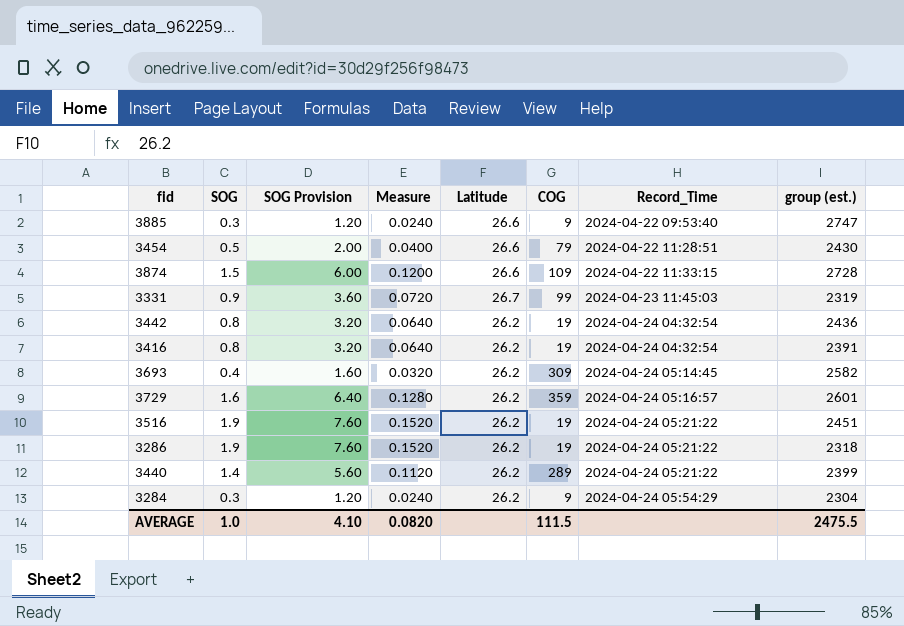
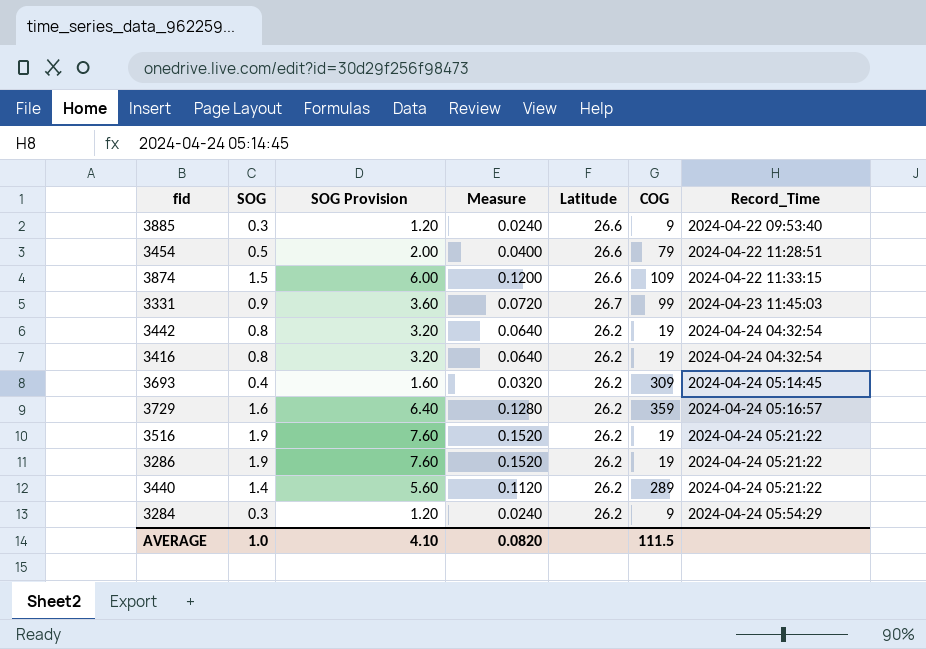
column group (est.) | position: 8 -> none

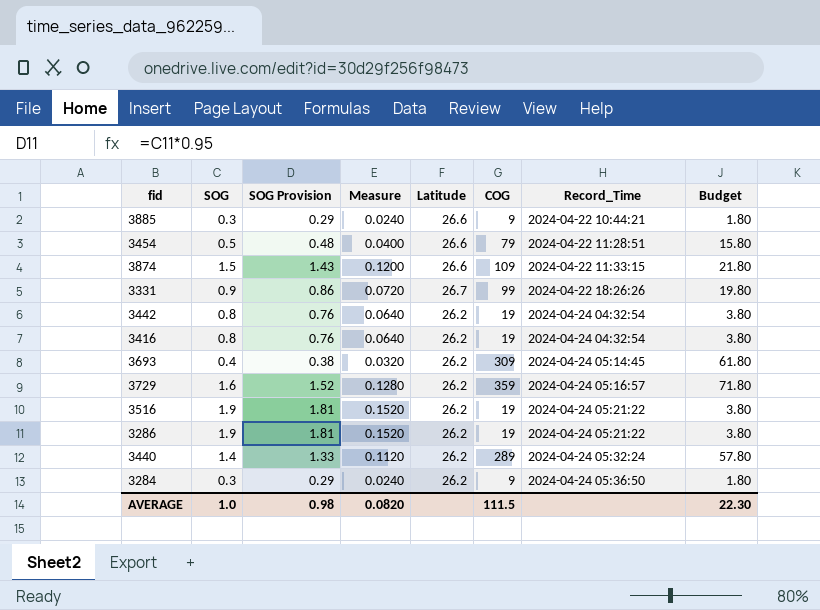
column SOG Provision | formula: [SOG] * 4 -> [SOG] * 0.95
column Budget | formula: none -> [COG] * 0.2
3885 | Record_Time: 2024-04-22 09:53:40 -> 2024-04-22 10:44:21
3331 | Record_Time: 2024-04-23 11:45:03 -> 2024-04-22 18:26:26
3440 | Record_Time: 2024-04-24 05:21:22 -> 2024-04-24 05:32:24
3284 | Record_Time: 2024-04-24 05:54:29 -> 2024-04-24 05:36:50
AVERAGE | SOG Provision: 4.10 -> 0.98

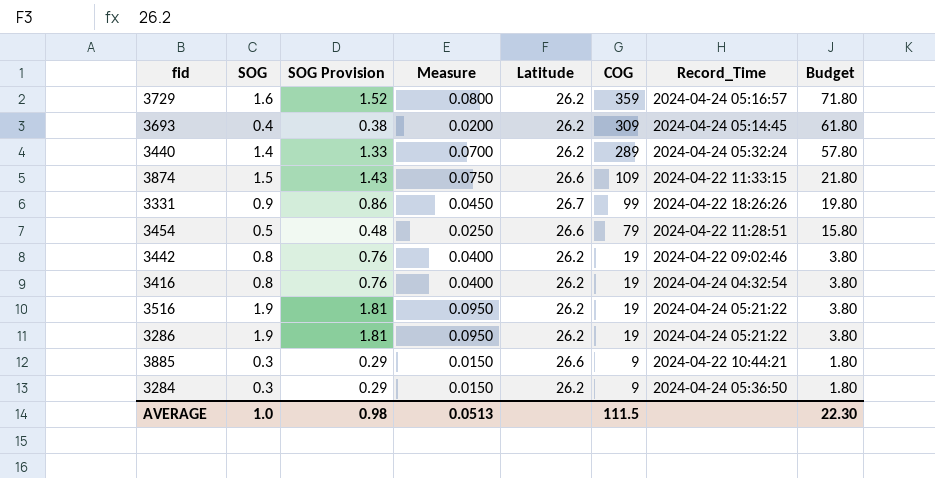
row order: Record_Time ascending -> COG descending
column Measure | formula: [SOG] * 0.08 -> [SOG] * 0.05
3442 | Record_Time: 2024-04-24 04:32:54 -> 2024-04-22 09:02:46
AVERAGE | Measure: 0.0820 -> 0.0513

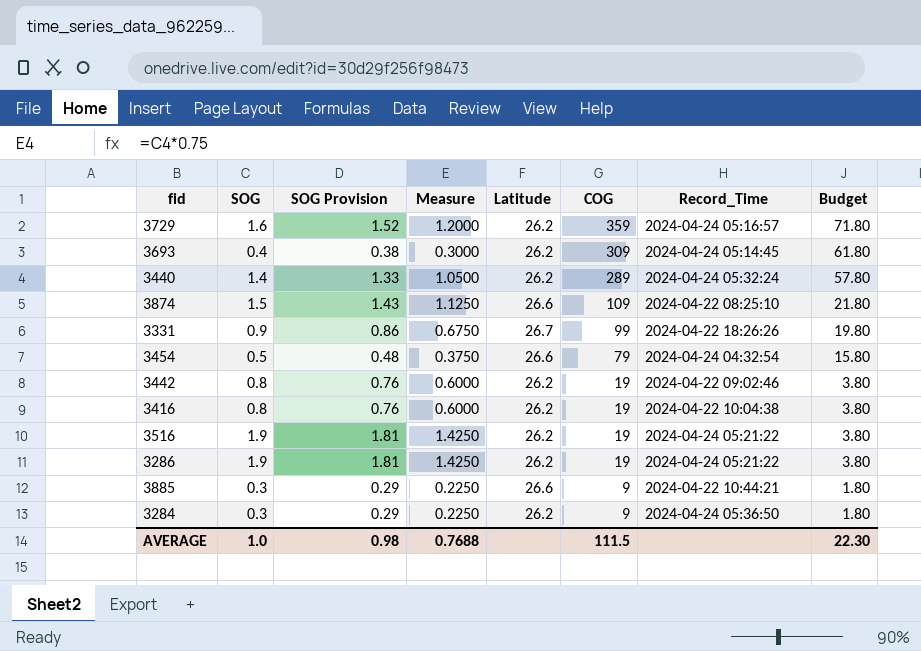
column Measure | formula: [SOG] * 0.05 -> [SOG] * 0.75
3874 | Record_Time: 2024-04-22 11:33:15 -> 2024-04-22 08:25:10
3454 | Record_Time: 2024-04-22 11:28:51 -> 2024-04-24 04:32:54
3416 | Record_Time: 2024-04-24 04:32:54 -> 2024-04-22 10:04:38
AVERAGE | Measure: 0.0513 -> 0.7688

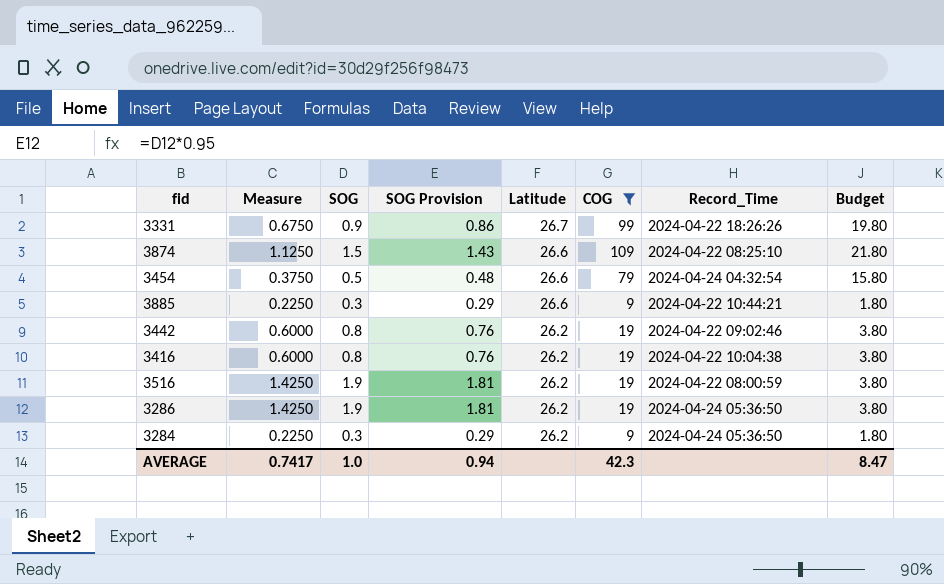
filter: none -> COG <= 109
row order: COG descending -> Latitude descending
column Measure | position: 4 -> 2
3516 | Record_Time: 2024-04-24 05:21:22 -> 2024-04-22 08:00:59
3286 | Record_Time: 2024-04-24 05:21:22 -> 2024-04-24 05:36:50
AVERAGE | Measure: 0.7688 -> 0.7417
AVERAGE | SOG Provision: 0.98 -> 0.94
AVERAGE | COG: 111.5 -> 42.3
AVERAGE | Budget: 22.30 -> 8.47

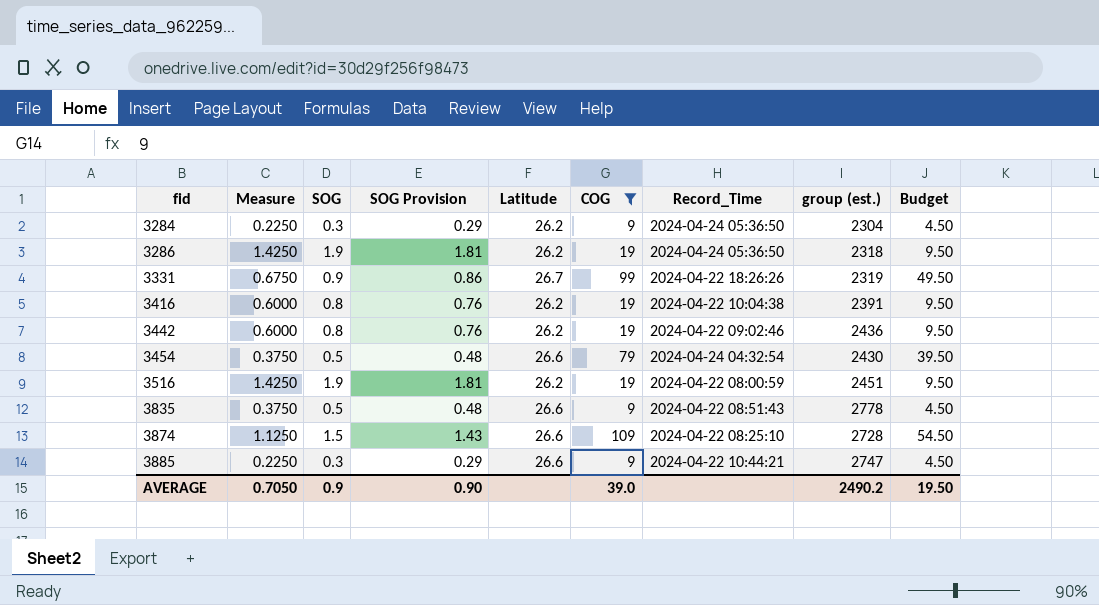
row order: Latitude descending -> fid ascending
column group (est.) | position: none -> 8
column Budget | formula: [COG] * 0.2 -> [COG] * 0.5
row 3835: none -> 0.3750 | 0.5 | 0.48 | 26.6 | 9 | 2024-04-22 08:51:43 | 2778 | 4.50
AVERAGE | Measure: 0.7417 -> 0.7050
AVERAGE | SOG: 1.0 -> 0.9
AVERAGE | SOG Provision: 0.94 -> 0.90
AVERAGE | COG: 42.3 -> 39.0
AVERAGE | Budget: 8.47 -> 19.50

